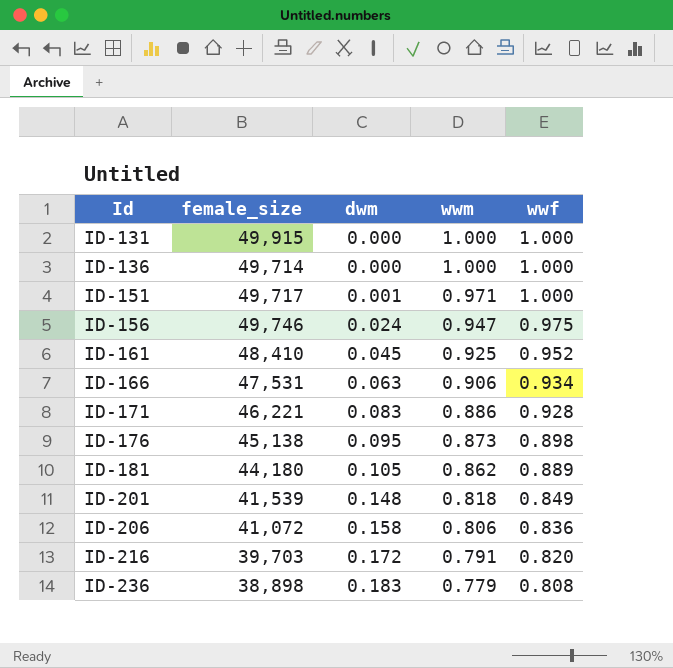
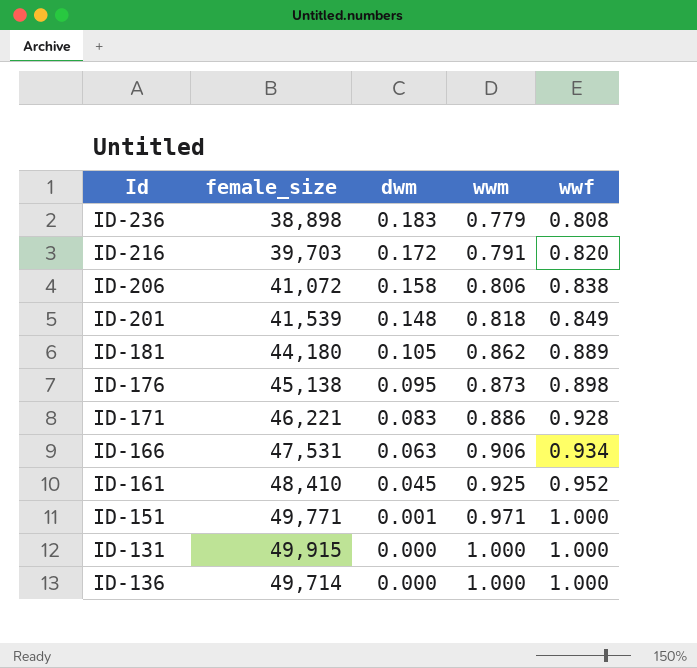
row order: Id ascending -> dwm descending
row ID-156: 49,746 | 0.024 | 0.947 | 0.975 -> none
ID-206 | wwf: 0.836 -> 0.838
ID-151 | female_size: 49,717 -> 49,771

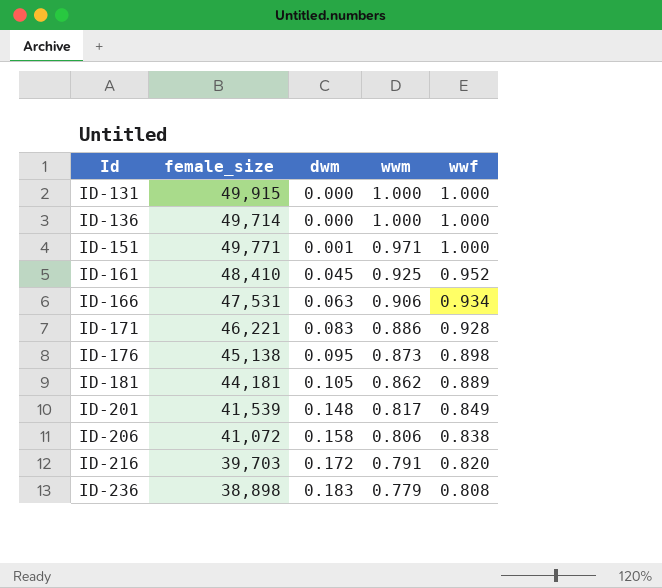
row order: dwm descending -> Id ascending
ID-181 | female_size: 44,180 -> 44,181
ID-201 | wwm: 0.818 -> 0.817

